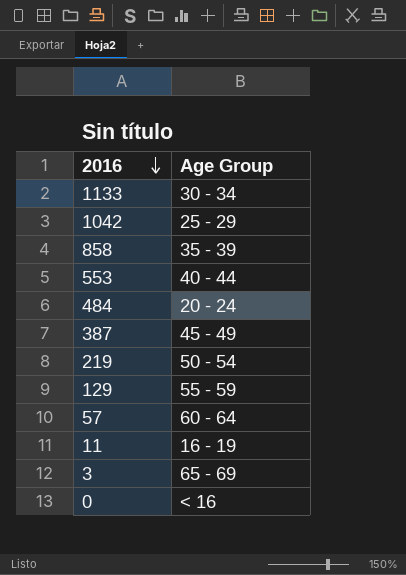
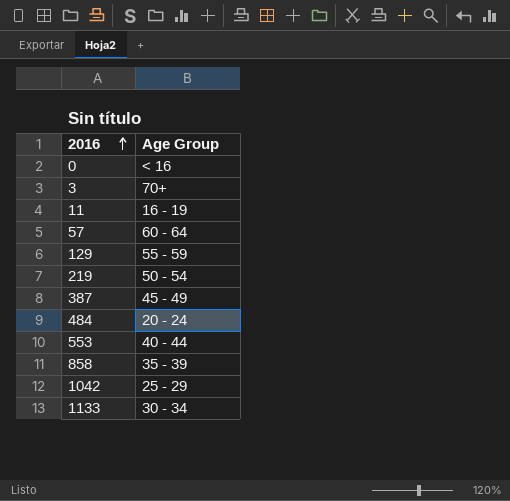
row order: 2016 descending -> 2016 ascending
3 | Age Group: 65 - 69 -> 70+

